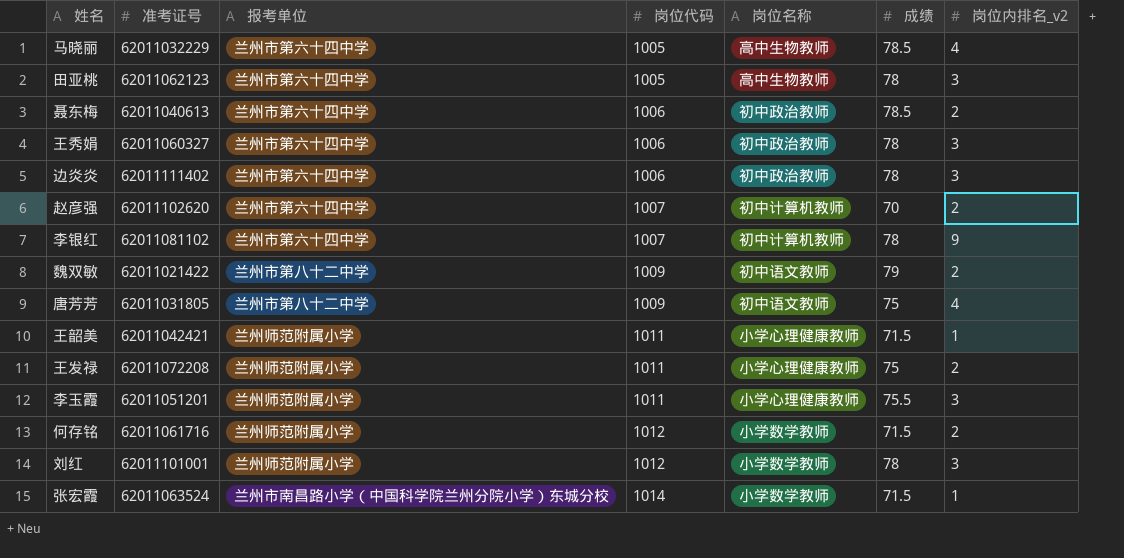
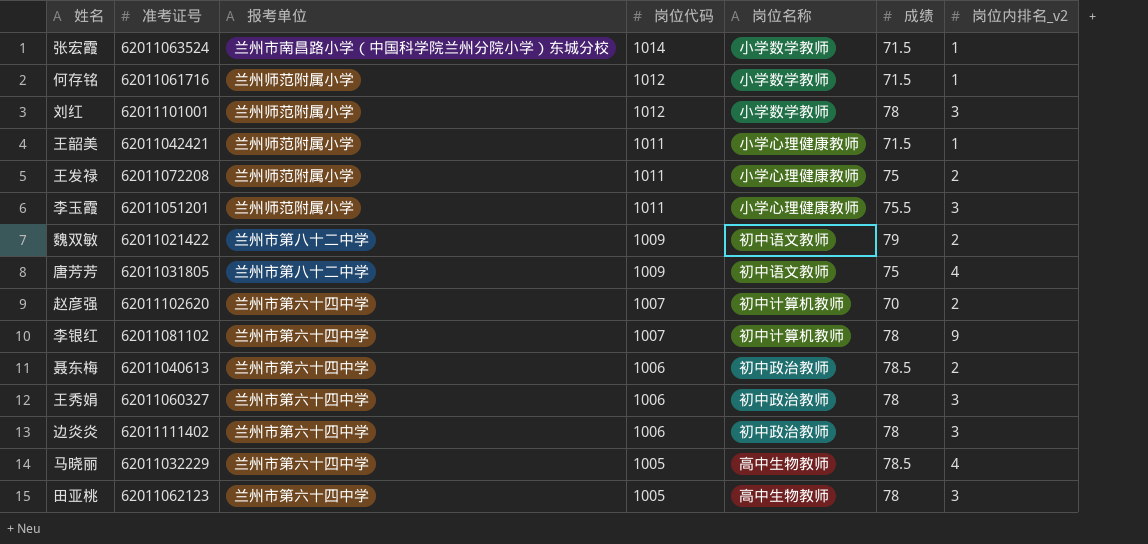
row order: 岗位代码 ascending -> 岗位代码 descending
何存铭 | 岗位内排名_v2: 2 -> 1

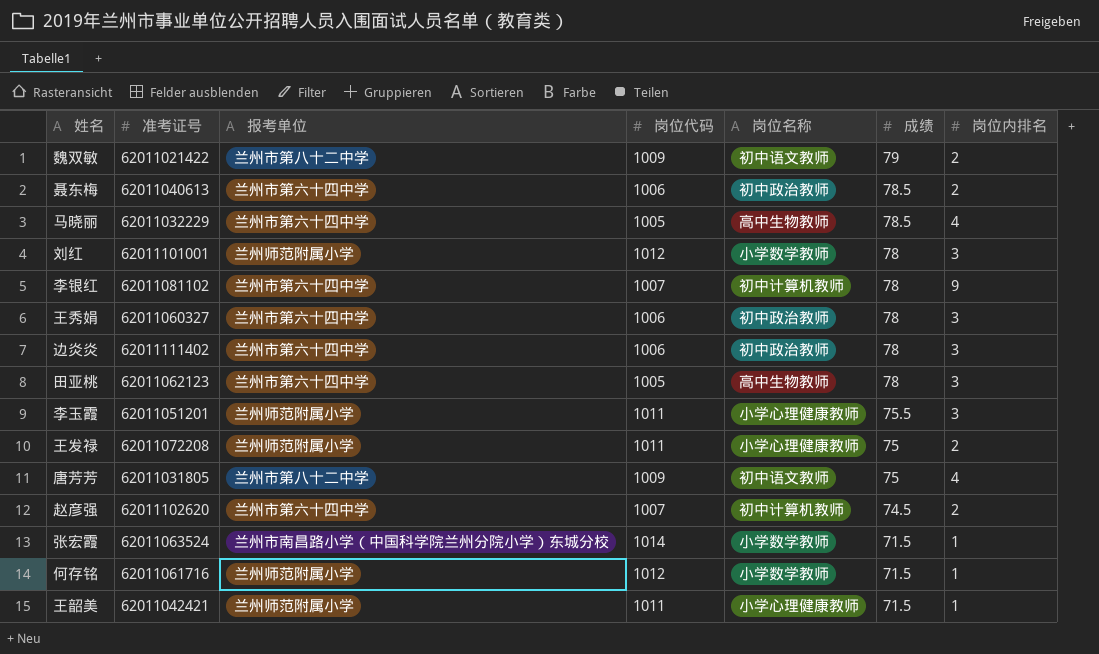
row order: 岗位代码 descending -> 成绩 descending
column name: 岗位内排名_v2 -> 岗位内排名
赵彦强 | 成绩: 70 -> 74.5

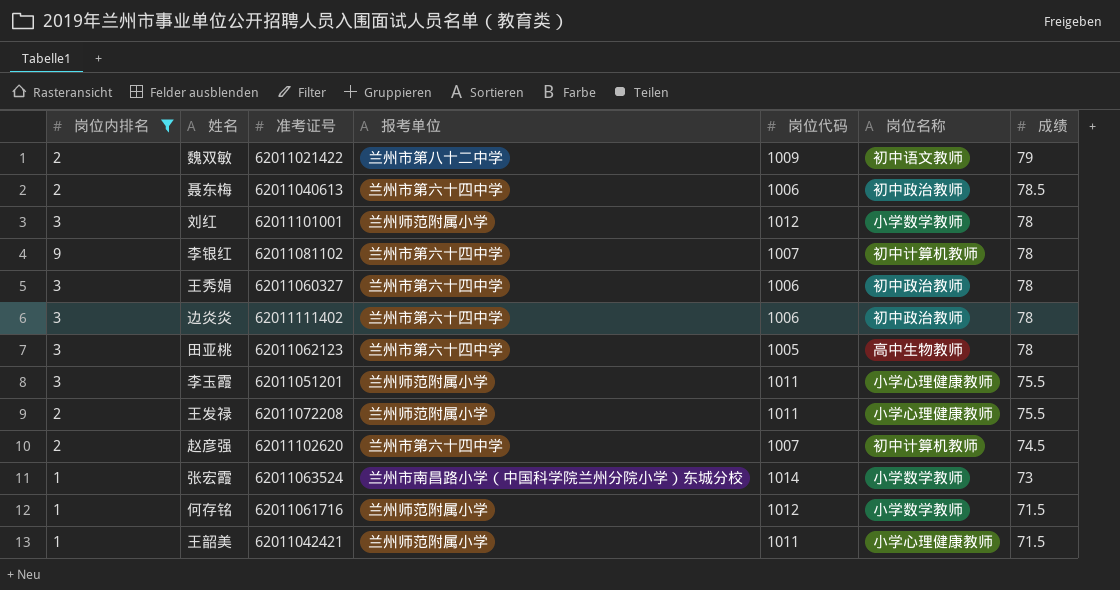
filter: none -> 岗位内排名 != 4
column 岗位内排名 | position: 7 -> 1
王发禄 | 成绩: 75 -> 75.5
张宏霞 | 成绩: 71.5 -> 73

